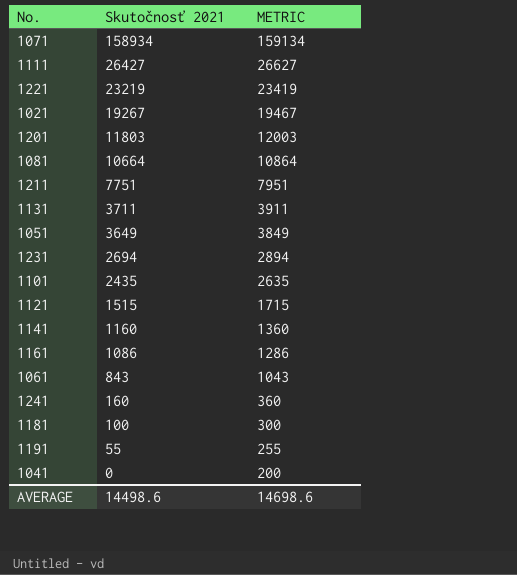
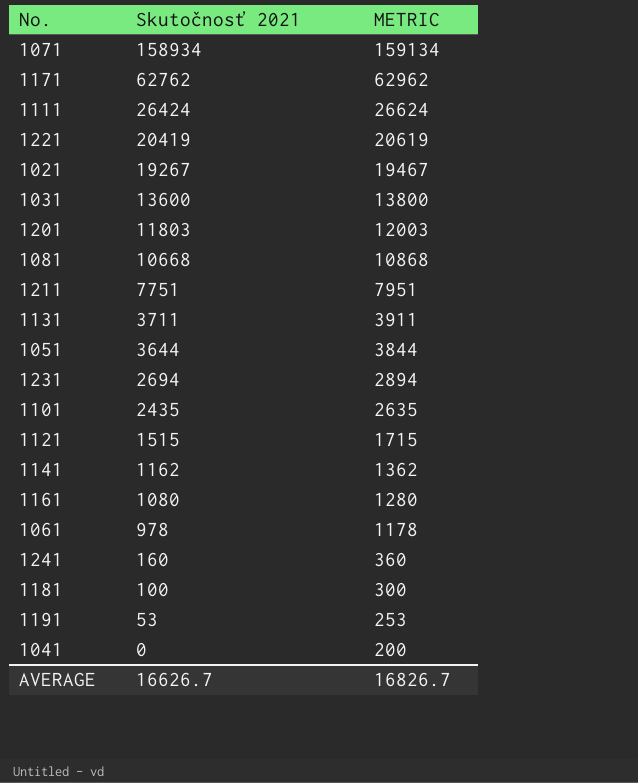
row 1171: none -> 62762 | 62962
1111 | Skutočnosť 2021: 26427 -> 26424
1111 | METRIC: 26627 -> 26624
1221 | Skutočnosť 2021: 23219 -> 20419
1221 | METRIC: 23419 -> 20619
row 1031: none -> 13600 | 13800
1081 | Skutočnosť 2021: 10664 -> 10668
1081 | METRIC: 10864 -> 10868
1051 | Skutočnosť 2021: 3649 -> 3644
1051 | METRIC: 3849 -> 3844
1141 | Skutočnosť 2021: 1160 -> 1162
1141 | METRIC: 1360 -> 1362
1161 | Skutočnosť 2021: 1086 -> 1080
1161 | METRIC: 1286 -> 1280
1061 | Skutočnosť 2021: 843 -> 978
1061 | METRIC: 1043 -> 1178
1191 | Skutočnosť 2021: 55 -> 53
1191 | METRIC: 255 -> 253
AVERAGE | Skutočnosť 2021: 14498.6 -> 16626.7
AVERAGE | METRIC: 14698.6 -> 16826.7

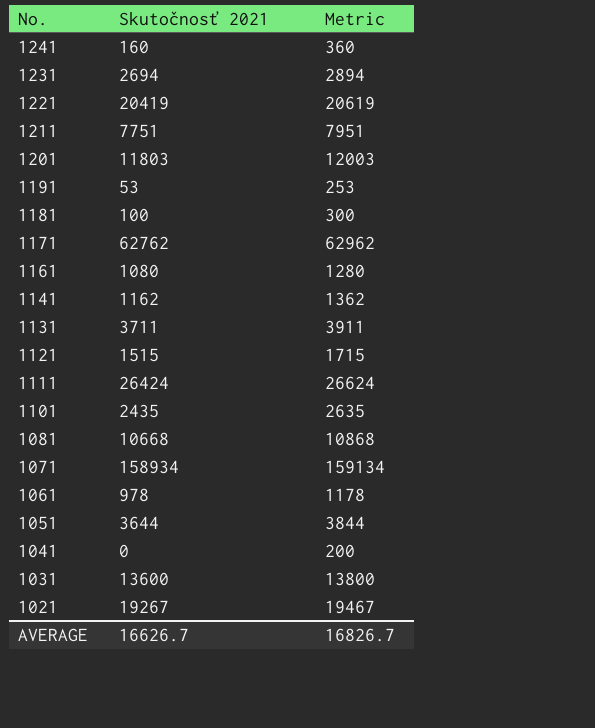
row order: Skutočnosť 2021 descending -> No. descending
column name: METRIC -> Metric

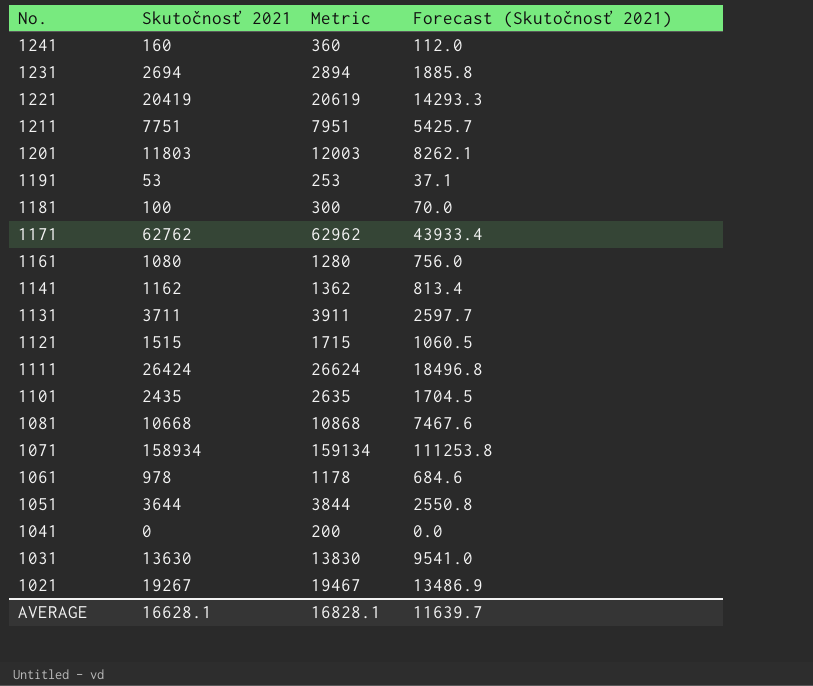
column Forecast (Skutočnosť 2021) | formula: none -> [Skutočnosť 2021] * 0.7
1031 | Skutočnosť 2021: 13600 -> 13630
1031 | Metric: 13800 -> 13830
AVERAGE | Skutočnosť 2021: 16626.7 -> 16628.1
AVERAGE | Metric: 16826.7 -> 16828.1

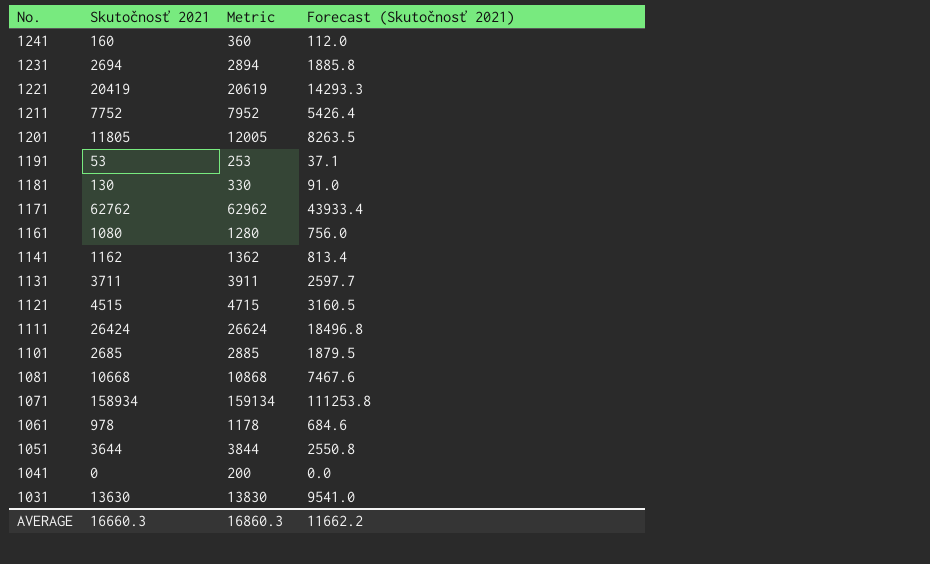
row 1021: 19267 | 19467 | 13486.9 -> none
1211 | Skutočnosť 2021: 7751 -> 7752
1211 | Metric: 7951 -> 7952
1211 | Forecast (Skutočnosť 2021): 5425.7 -> 5426.4
1201 | Skutočnosť 2021: 11803 -> 11805
1201 | Metric: 12003 -> 12005
1201 | Forecast (Skutočnosť 2021): 8262.1 -> 8263.5
1181 | Skutočnosť 2021: 100 -> 130
1181 | Metric: 300 -> 330
1181 | Forecast (Skutočnosť 2021): 70.0 -> 91.0
1121 | Skutočnosť 2021: 1515 -> 4515
1121 | Metric: 1715 -> 4715
1121 | Forecast (Skutočnosť 2021): 1060.5 -> 3160.5
1101 | Skutočnosť 2021: 2435 -> 2685
1101 | Metric: 2635 -> 2885
1101 | Forecast (Skutočnosť 2021): 1704.5 -> 1879.5
AVERAGE | Skutočnosť 2021: 16628.1 -> 16660.3
AVERAGE | Metric: 16828.1 -> 16860.3
AVERAGE | Forecast (Skutočnosť 2021): 11639.7 -> 11662.2

